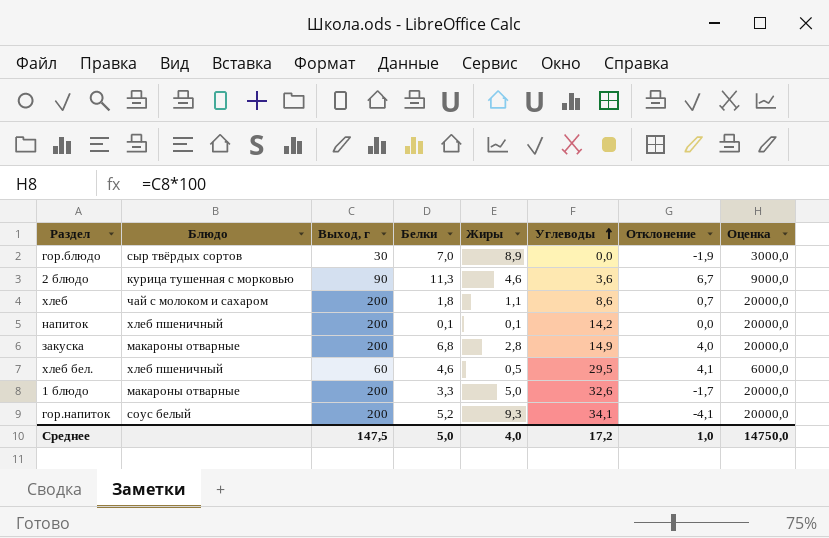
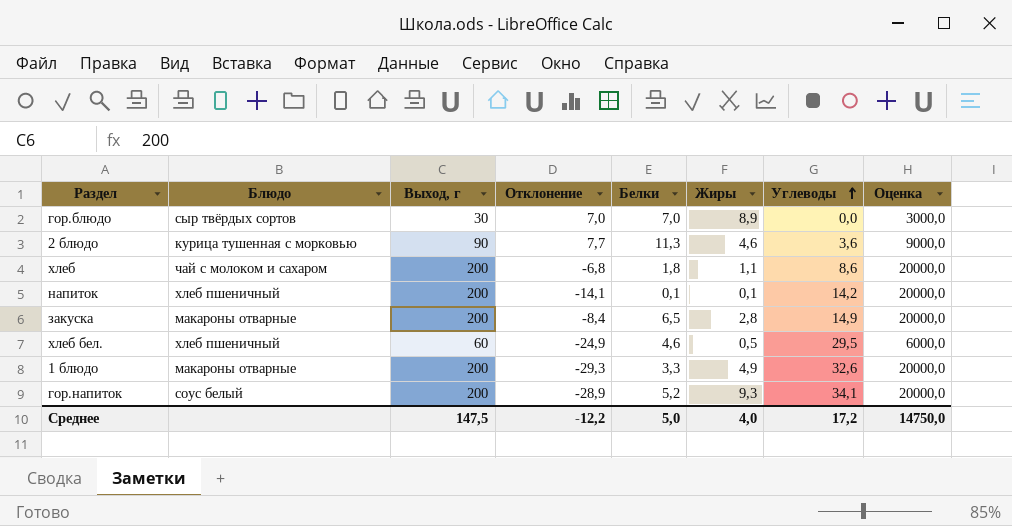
column Отклонение | formula: [Белки] - [Жиры] -> [Белки] - [Углеводы]
column Отклонение | position: 7 -> 4
закуска | Белки: 6,8 -> 6,5
1 блюдо | Жиры: 5,0 -> 4,9
Среднее | Отклонение: 1,0 -> -12,2

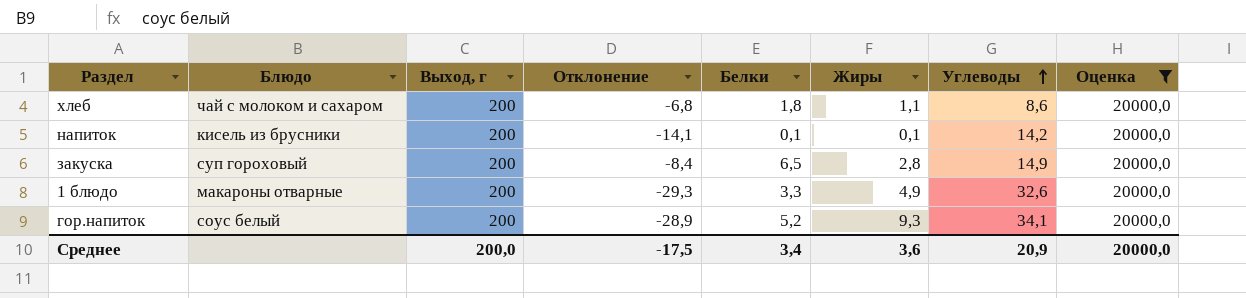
filter: none -> Оценка = 20000,0
напиток | Блюдо: хлеб пшеничный -> кисель из брусники
закуска | Блюдо: макароны отварные -> суп гороховый
Среднее | Выход, г: 147,5 -> 200,0
Среднее | Отклонение: -12,2 -> -17,5
Среднее | Белки: 5,0 -> 3,4
Среднее | Жиры: 4,0 -> 3,6
Среднее | Углеводы: 17,2 -> 20,9
Среднее | Оценка: 14750,0 -> 20000,0

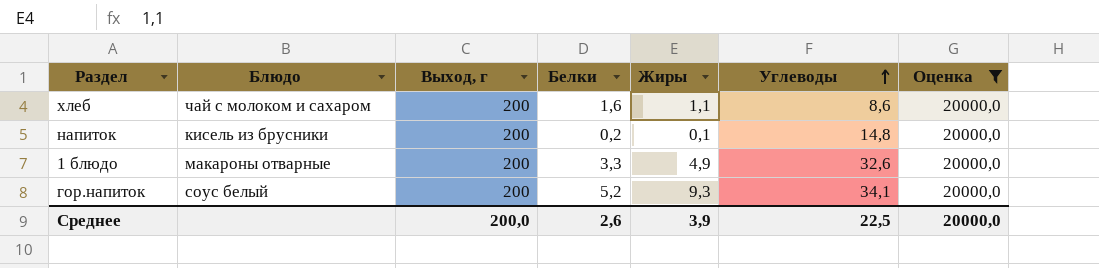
column Отклонение | formula: [Белки] - [Углеводы] -> none
row закуска: суп гороховый | 200 | -8,4 | 6,5 | 2,8 | 14,9 | 20000,0 -> none
хлеб | Белки: 1,8 -> 1,6
напиток | Белки: 0,1 -> 0,2
напиток | Углеводы: 14,2 -> 14,8
Среднее | Белки: 3,4 -> 2,6
Среднее | Жиры: 3,6 -> 3,9
Среднее | Углеводы: 20,9 -> 22,5

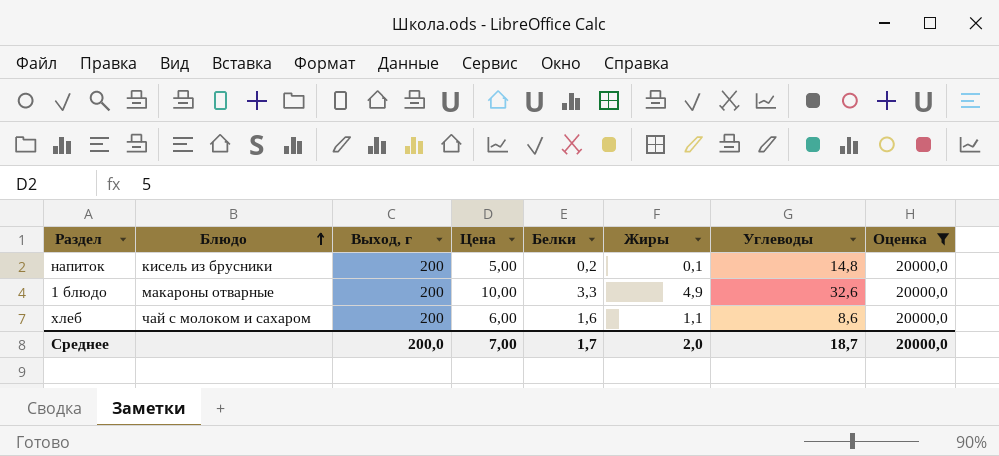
row order: Углеводы ascending -> Блюдо ascending
column Цена | position: none -> 4
row гор.напиток: соус белый | 200 | 5,2 | 9,3 | 34,1 | 20000,0 -> none
Среднее | Белки: 2,6 -> 1,7
Среднее | Жиры: 3,9 -> 2,0
Среднее | Углеводы: 22,5 -> 18,7

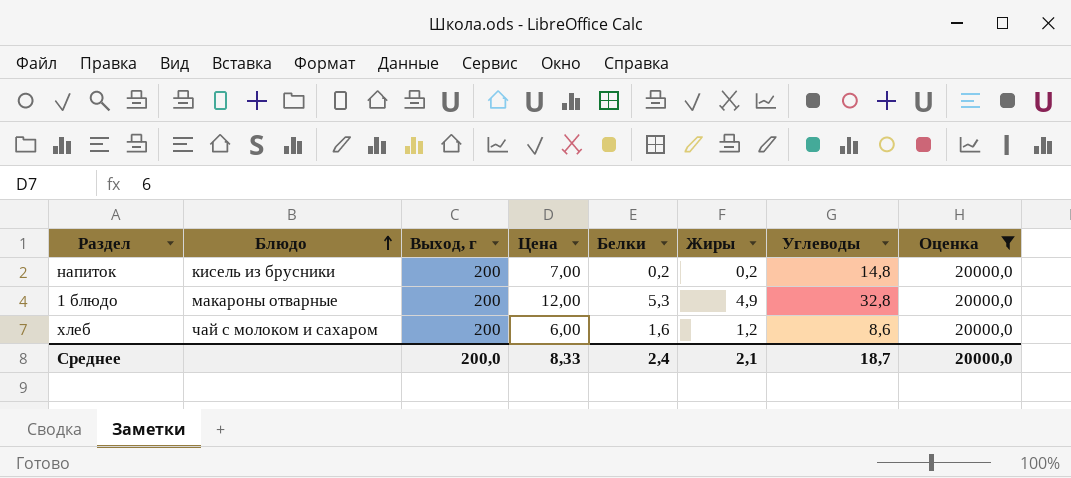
напиток | Цена: 5,00 -> 7,00
напиток | Жиры: 0,1 -> 0,2
1 блюдо | Цена: 10,00 -> 12,00
1 блюдо | Белки: 3,3 -> 5,3
1 блюдо | Углеводы: 32,6 -> 32,8
хлеб | Жиры: 1,1 -> 1,2
Среднее | Цена: 7,00 -> 8,33
Среднее | Белки: 1,7 -> 2,4
Среднее | Жиры: 2,0 -> 2,1

